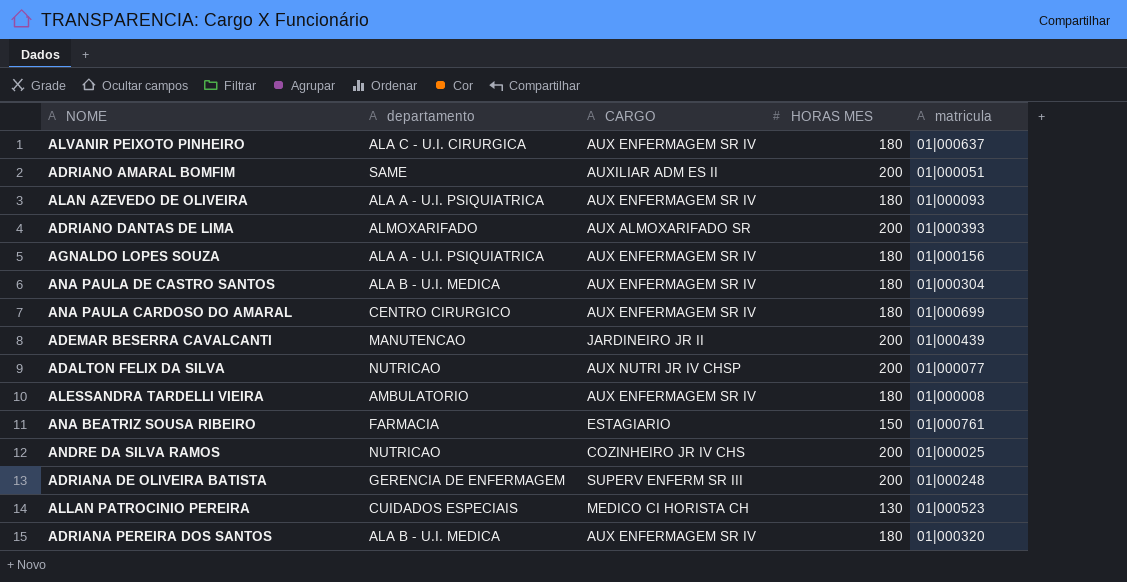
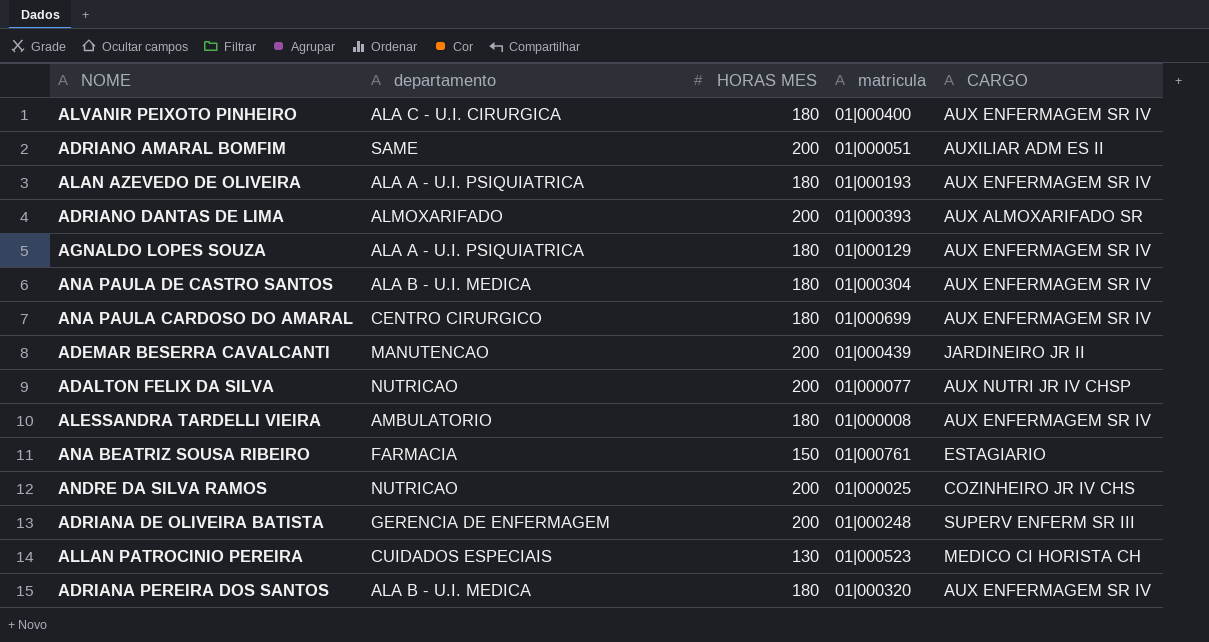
column CARGO | position: 3 -> 5
ALVANIR PEIXOTO PINHEIRO | matricula: 01|000637 -> 01|000400
ALAN AZEVEDO DE OLIVEIRA | matricula: 01|000093 -> 01|000193
AGNALDO LOPES SOUZA | matricula: 01|000156 -> 01|000129

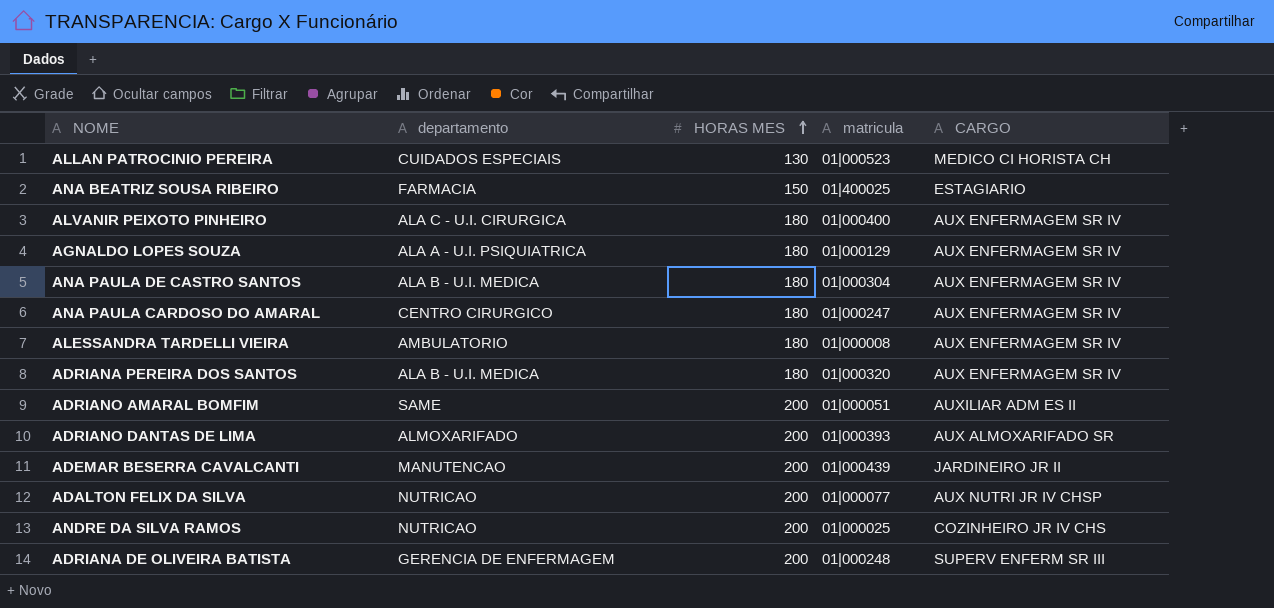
row order: none -> HORAS MES ascending
row ALAN AZEVEDO DE OLIVEIRA: ALA A - U.I. PSIQUIATRICA | 180 | 01|000193 | AUX ENFERMAGEM SR IV -> none
ANA BEATRIZ SOUSA RIBEIRO | matricula: 01|000761 -> 01|400025
ANA PAULA CARDOSO DO AMARAL | matricula: 01|000699 -> 01|000247

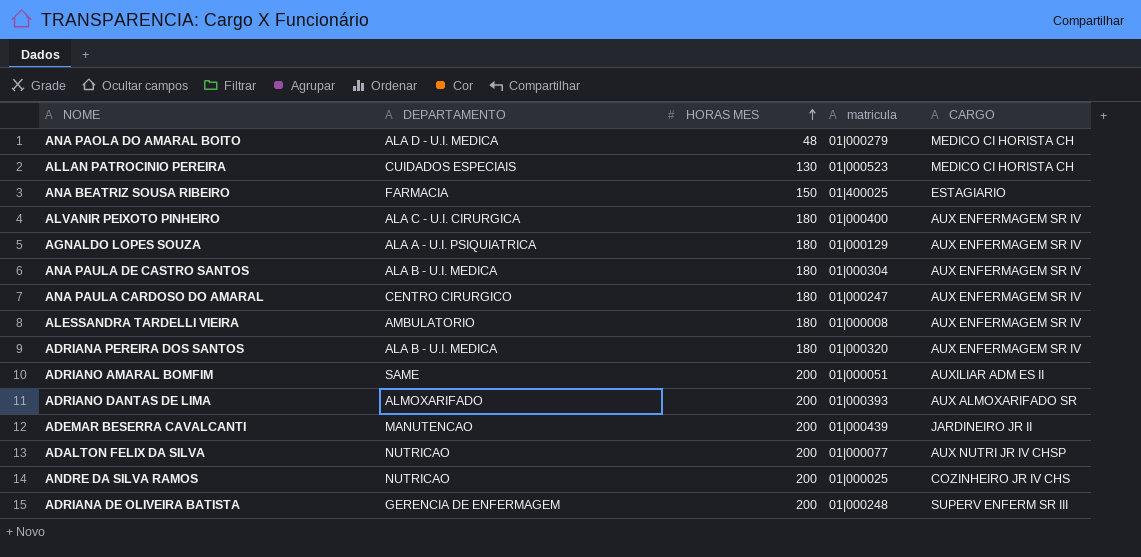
column name: departamento -> DEPARTAMENTO
row ANA PAOLA DO AMARAL BOITO: none -> ALA D - U.I. MEDICA | 48 | 01|000279 | MEDICO CI HORISTA CH

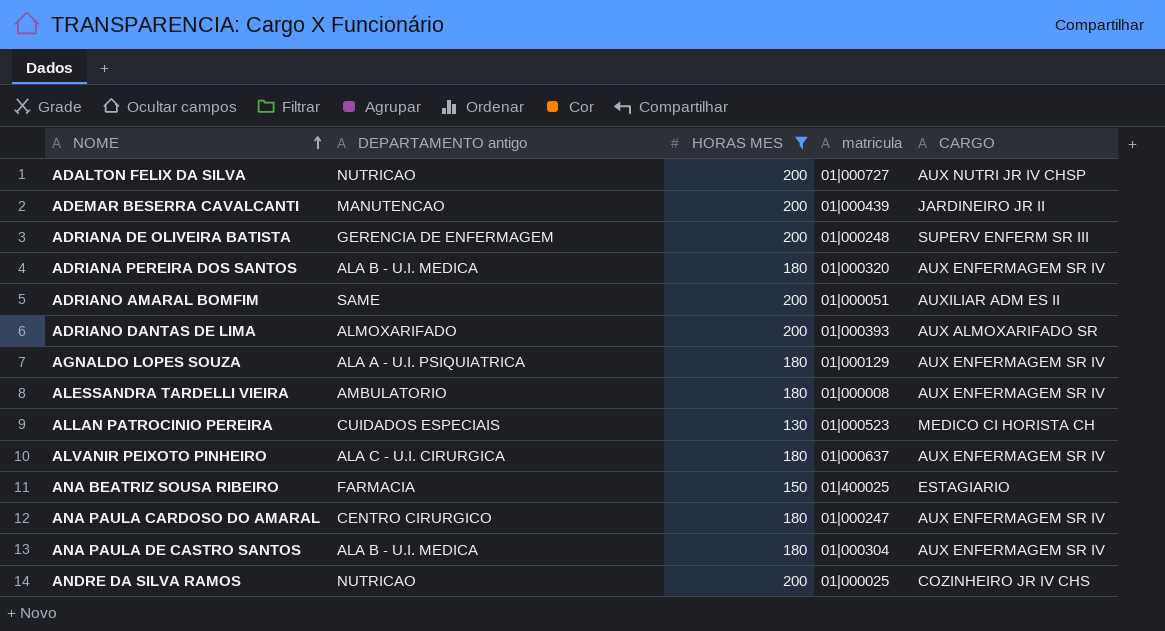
filter: none -> HORAS MES != 48
row order: HORAS MES ascending -> NOME ascending
column name: DEPARTAMENTO -> DEPARTAMENTO antigo
ADALTON FELIX DA SILVA | matricula: 01|000077 -> 01|000727
ALVANIR PEIXOTO PINHEIRO | matricula: 01|000400 -> 01|000637

